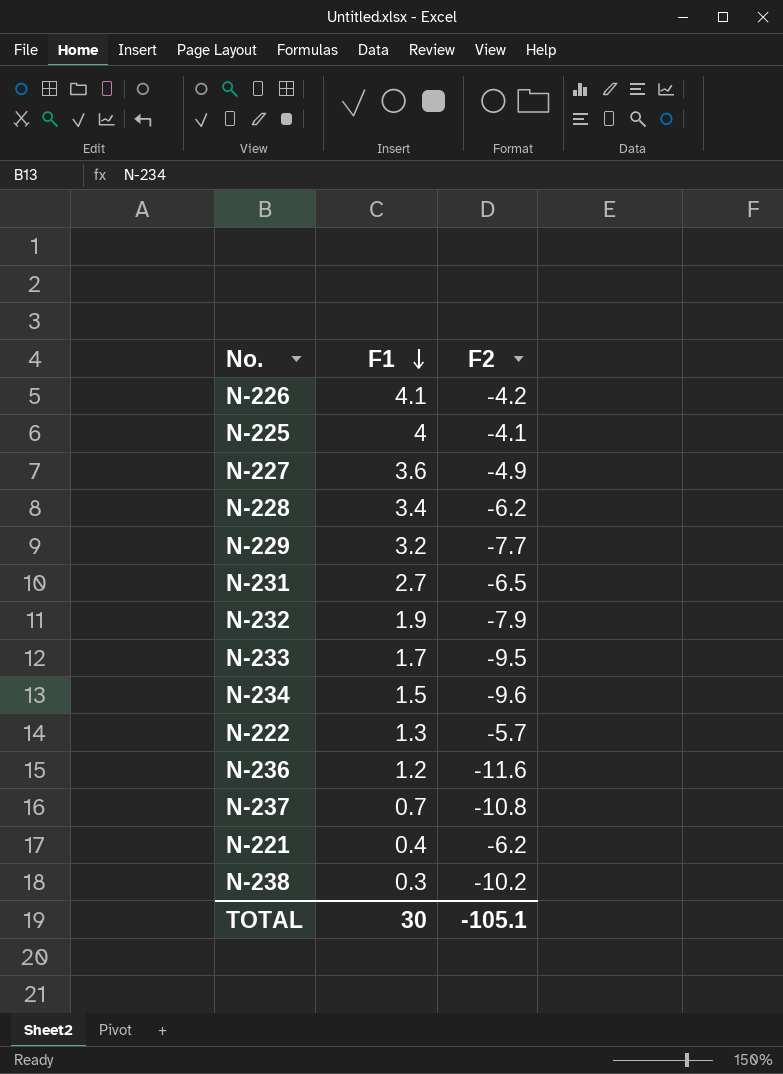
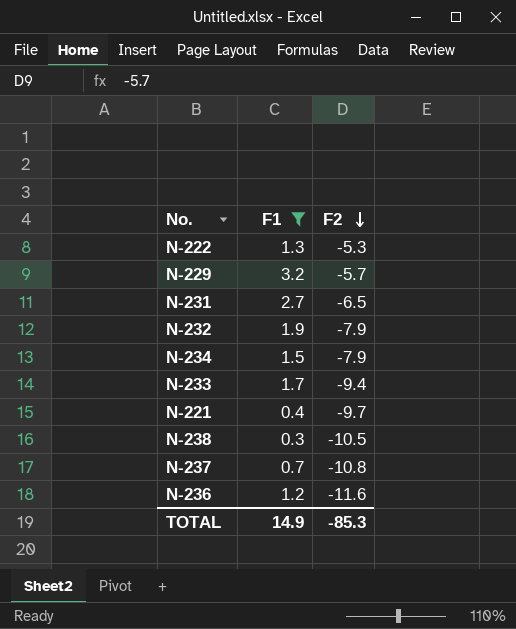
filter: none -> F1 <= 3.2
row order: F1 descending -> F2 descending
N-222 | F2: -5.7 -> -5.3
N-229 | F2: -7.7 -> -5.7
N-234 | F2: -9.6 -> -7.9
N-233 | F2: -9.5 -> -9.4
N-221 | F2: -6.2 -> -9.7
N-238 | F2: -10.2 -> -10.5
TOTAL | F1: 30 -> 14.9
TOTAL | F2: -105.1 -> -85.3

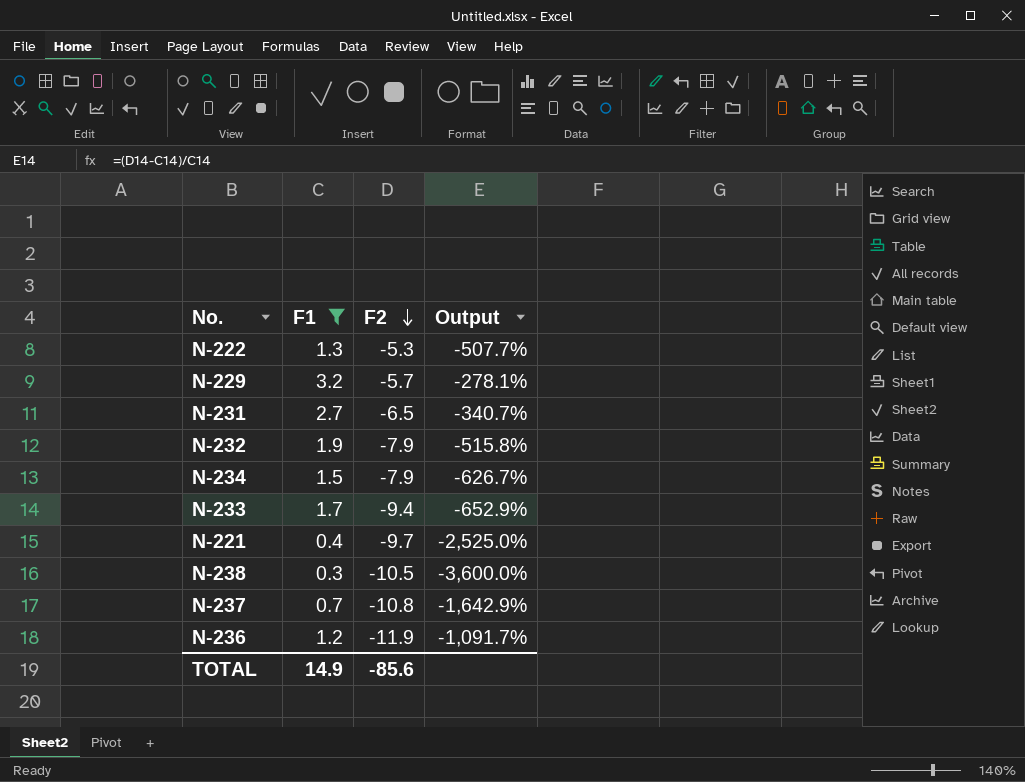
column Output | formula: none -> ([F2] - [F1]) / [F1]
N-236 | F2: -11.6 -> -11.9
TOTAL | F2: -85.3 -> -85.6

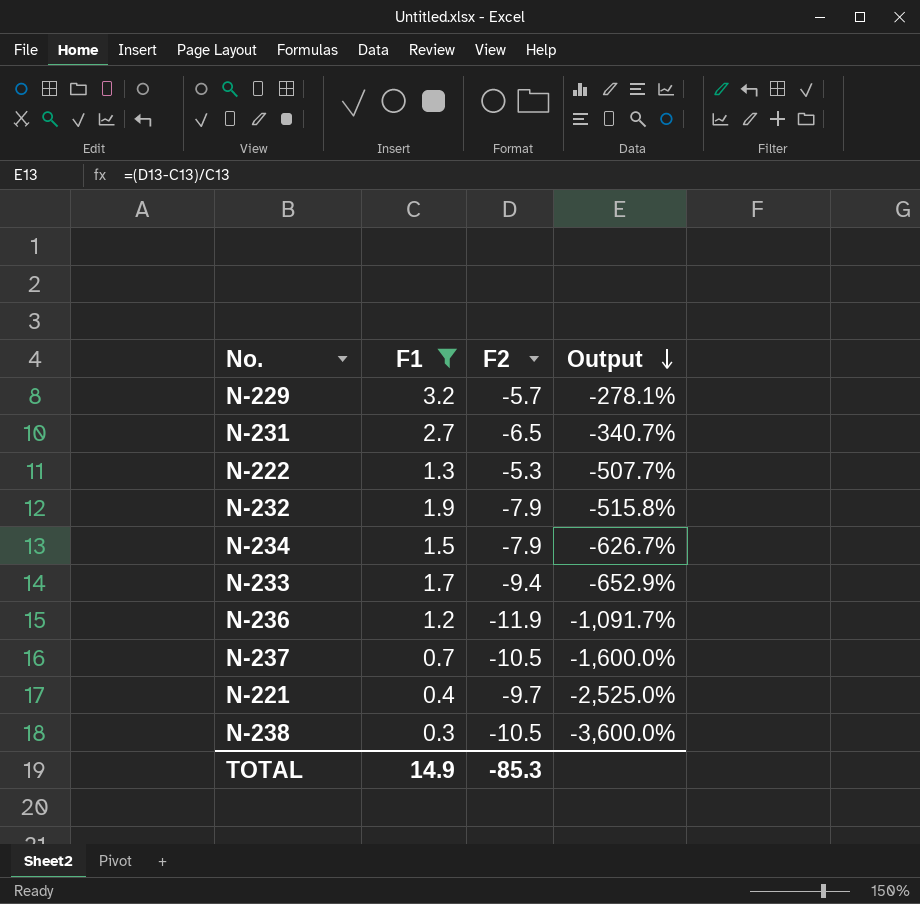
row order: F2 descending -> Output descending
N-237 | F2: -10.8 -> -10.5
N-237 | Output: -1,642.9% -> -1,600.0%
TOTAL | F2: -85.6 -> -85.3

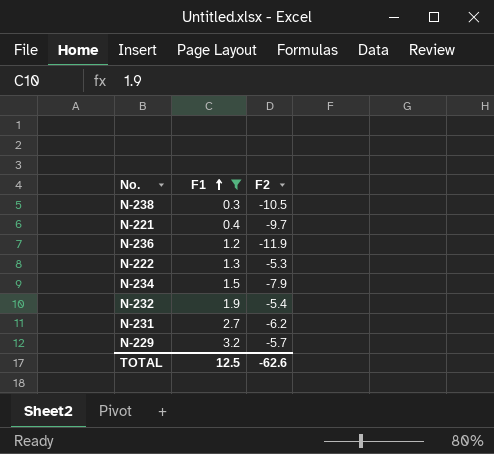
row order: Output descending -> F1 ascending
column Output | formula: ([F2] - [F1]) / [F1] -> none
row N-233: 1.7 | -9.4 | -652.9% -> none
row N-237: 0.7 | -10.5 | -1,600.0% -> none
N-232 | F2: -7.9 -> -5.4
N-231 | F2: -6.5 -> -6.2
TOTAL | F1: 14.9 -> 12.5
TOTAL | F2: -85.3 -> -62.6

